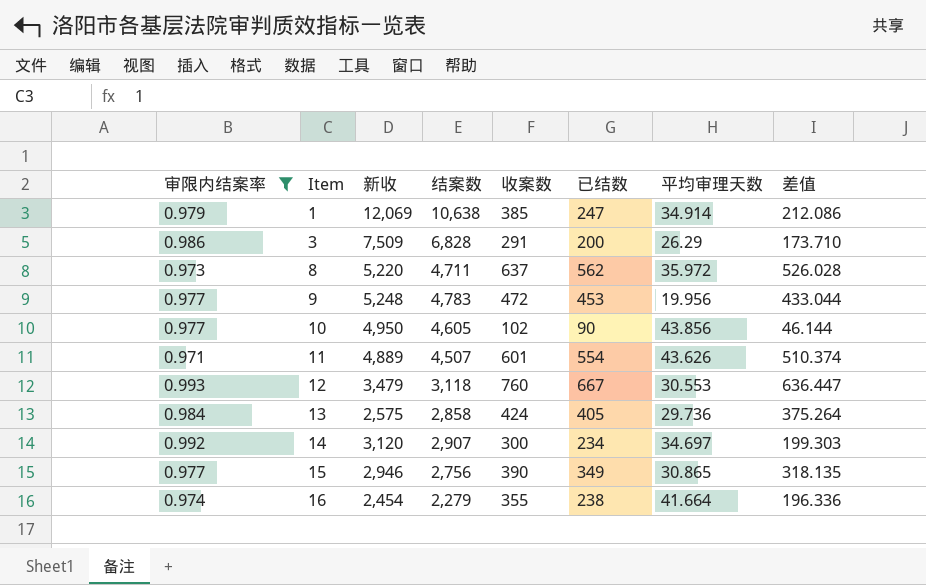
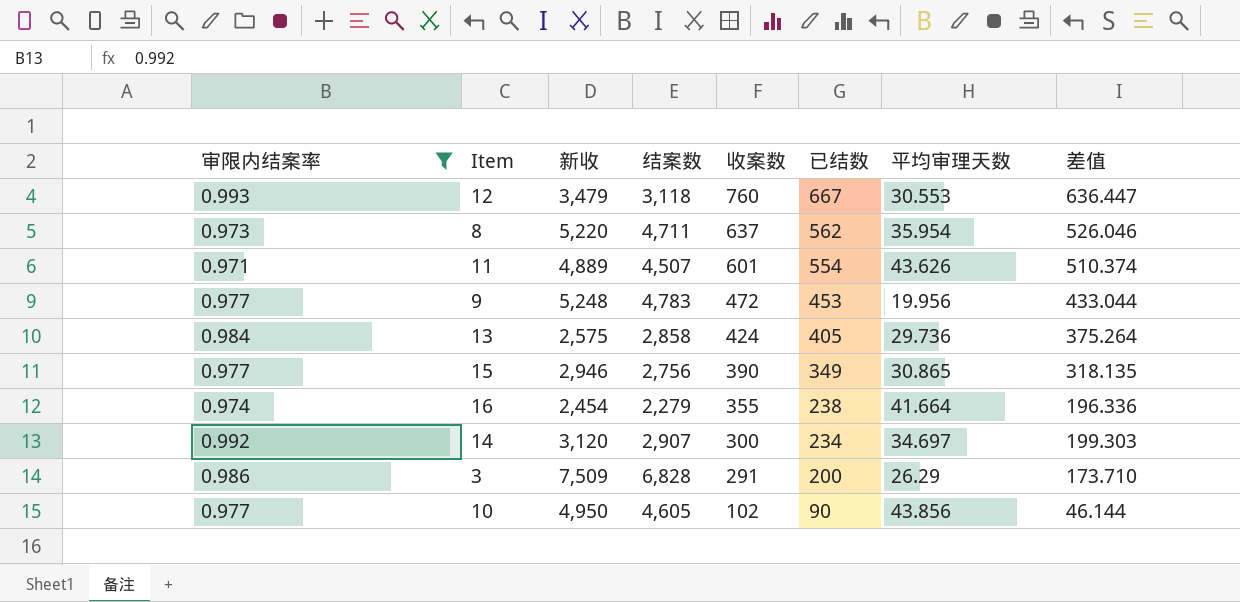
row order: Item ascending -> 收案数 descending
row 1: 0.979 | 12,069 | 10,638 | 385 | 247 | 34.914 | 212.086 -> none
8 | 平均审理天数: 35.972 -> 35.954
8 | 差值: 526.028 -> 526.046

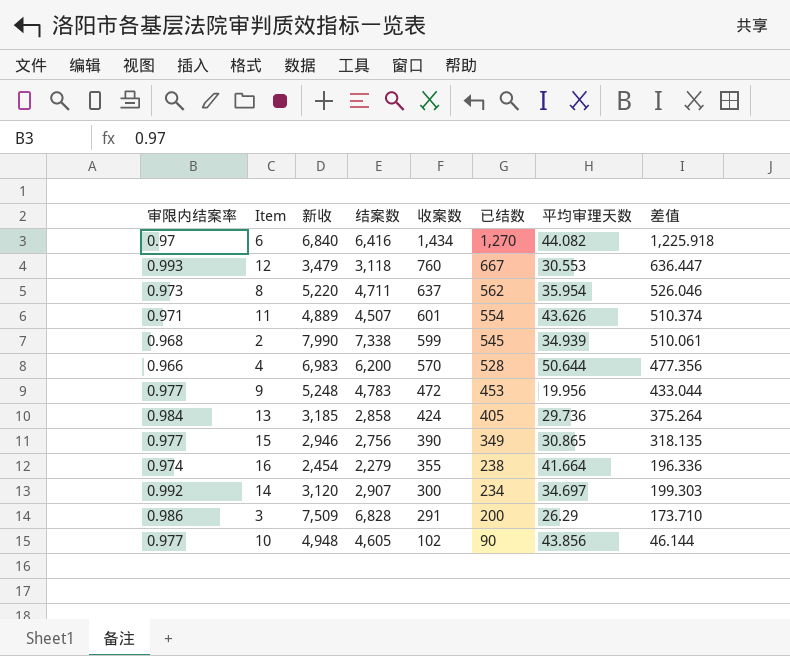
filter: 审限内结案率 >= 0.971 -> none
13 | 新收: 2,575 -> 3,185
10 | 新收: 4,950 -> 4,948

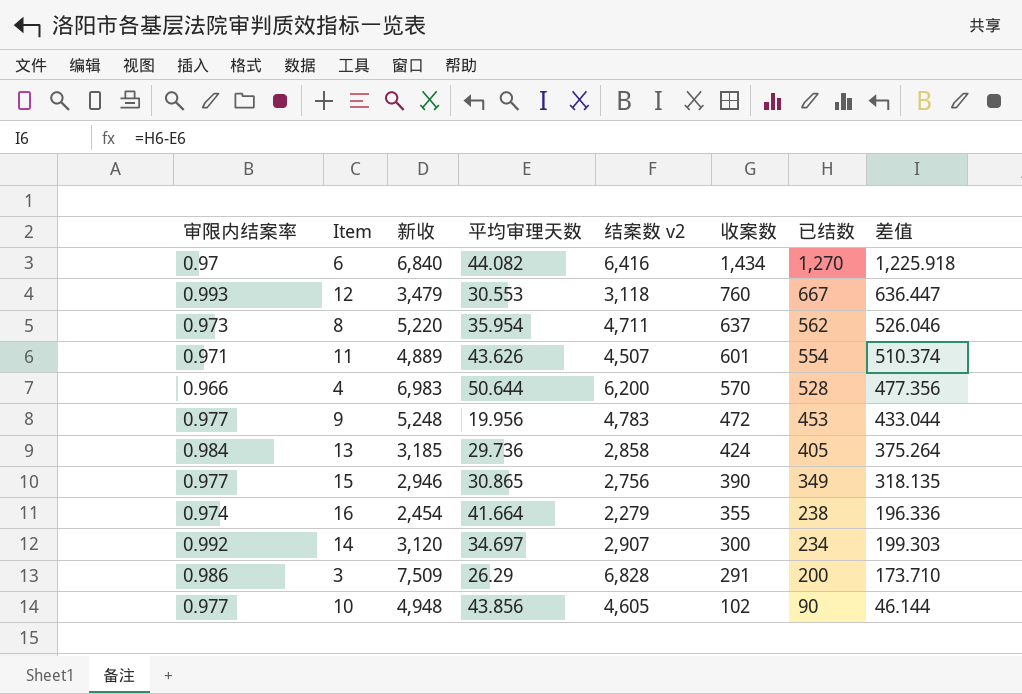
column 平均审理天数 | position: 7 -> 4
column name: 结案数 -> 结案数 v2
row 2: 0.968 | 7,990 | 7,338 | 599 | 545 | 34.939 | 510.061 -> none

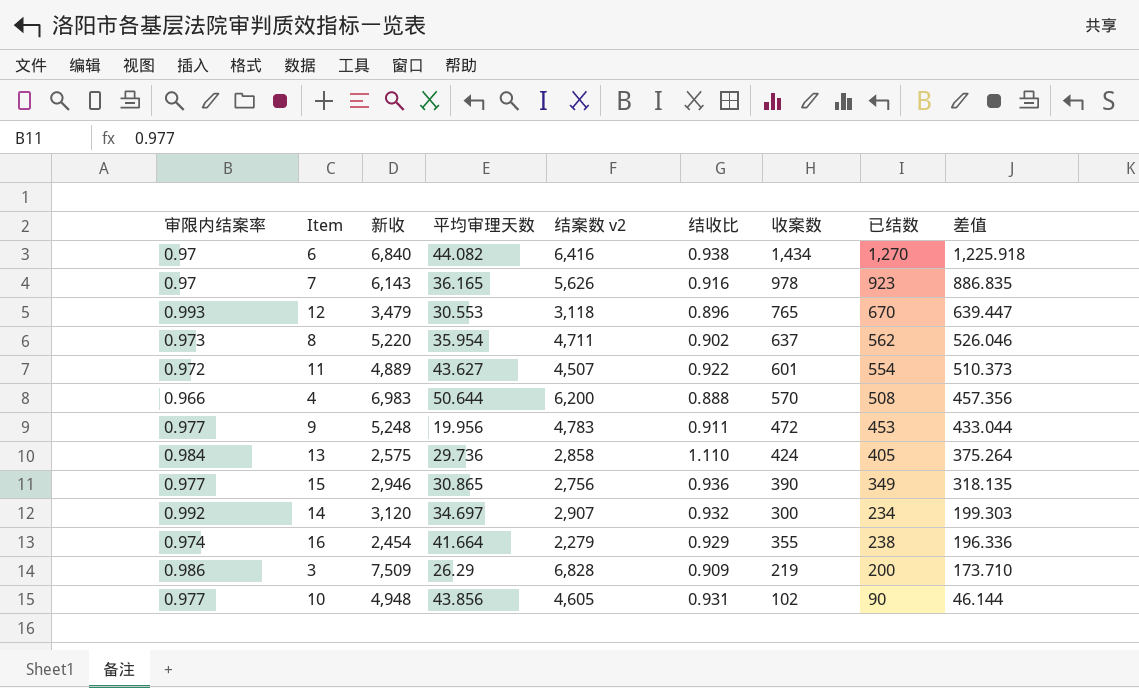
row order: 收案数 descending -> 差值 descending
column 结收比 | formula: none -> [结案数 v2] / [新收]
row 7: none -> 0.97 | 6,143 | 36.165 | 5,626 | 0.916 | 978 | 923 | 886.835
12 | 收案数: 760 -> 765
12 | 已结数: 667 -> 670
12 | 差值: 636.447 -> 639.447
11 | 审限内结案率: 0.971 -> 0.972
11 | 平均审理天数: 43.626 -> 43.627
11 | 差值: 510.374 -> 510.373
4 | 已结数: 528 -> 508
4 | 差值: 477.356 -> 457.356
13 | 新收: 3,185 -> 2,575
3 | 收案数: 291 -> 219

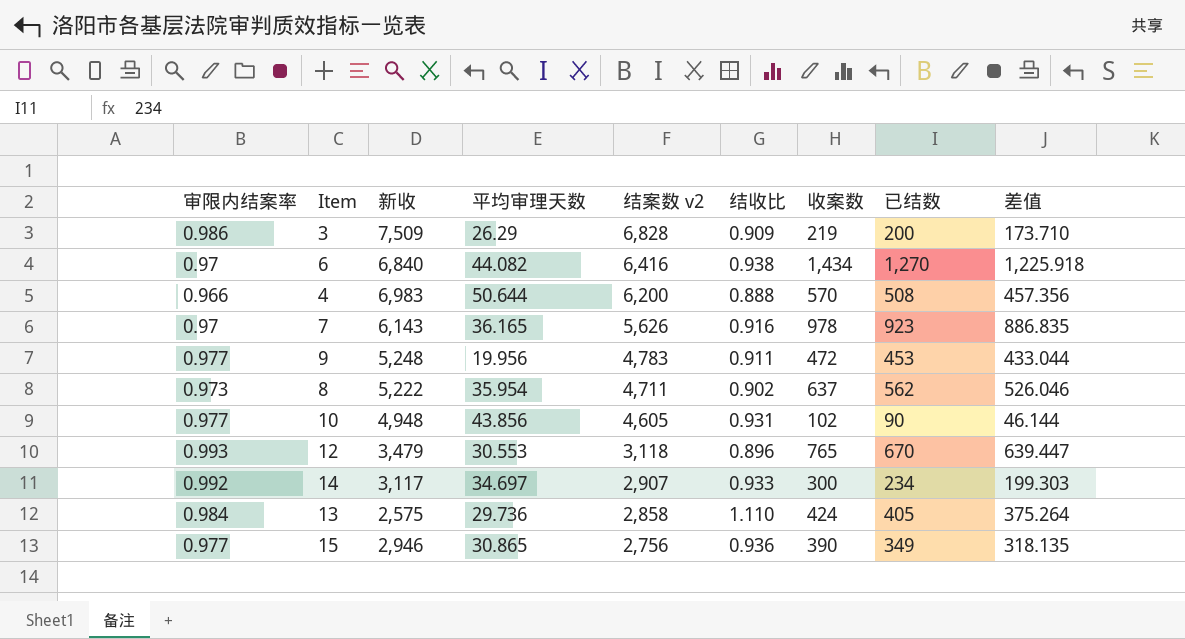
row order: 差值 descending -> 结案数 v2 descending
row 11: 0.972 | 4,889 | 43.627 | 4,507 | 0.922 | 601 | 554 | 510.373 -> none
row 16: 0.974 | 2,454 | 41.664 | 2,279 | 0.929 | 355 | 238 | 196.336 -> none
8 | 新收: 5,220 -> 5,222
14 | 新收: 3,120 -> 3,117
14 | 结收比: 0.932 -> 0.933

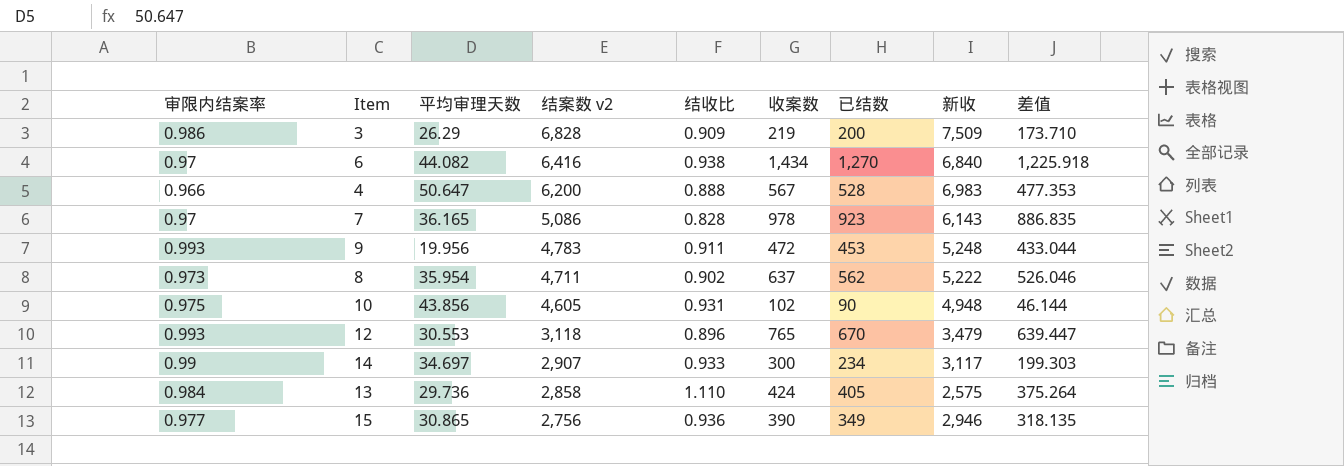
column 新收 | position: 3 -> 8
4 | 平均审理天数: 50.644 -> 50.647
4 | 收案数: 570 -> 567
4 | 已结数: 508 -> 528
4 | 差值: 457.356 -> 477.353
7 | 结案数 v2: 5,626 -> 5,086
7 | 结收比: 0.916 -> 0.828
9 | 审限内结案率: 0.977 -> 0.993
10 | 审限内结案率: 0.977 -> 0.975
14 | 审限内结案率: 0.992 -> 0.99

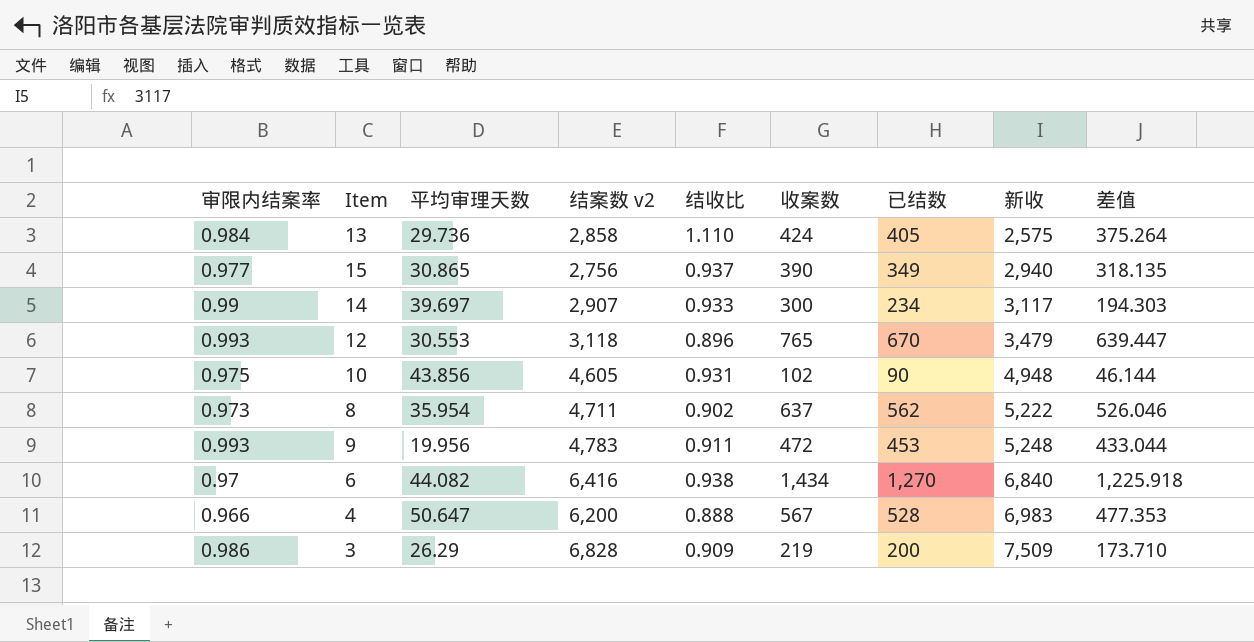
row order: 结案数 v2 descending -> 新收 ascending
row 7: 0.97 | 36.165 | 5,086 | 0.828 | 978 | 923 | 6,143 | 886.835 -> none
15 | 结收比: 0.936 -> 0.937
15 | 新收: 2,946 -> 2,940
14 | 平均审理天数: 34.697 -> 39.697
14 | 差值: 199.303 -> 194.303

